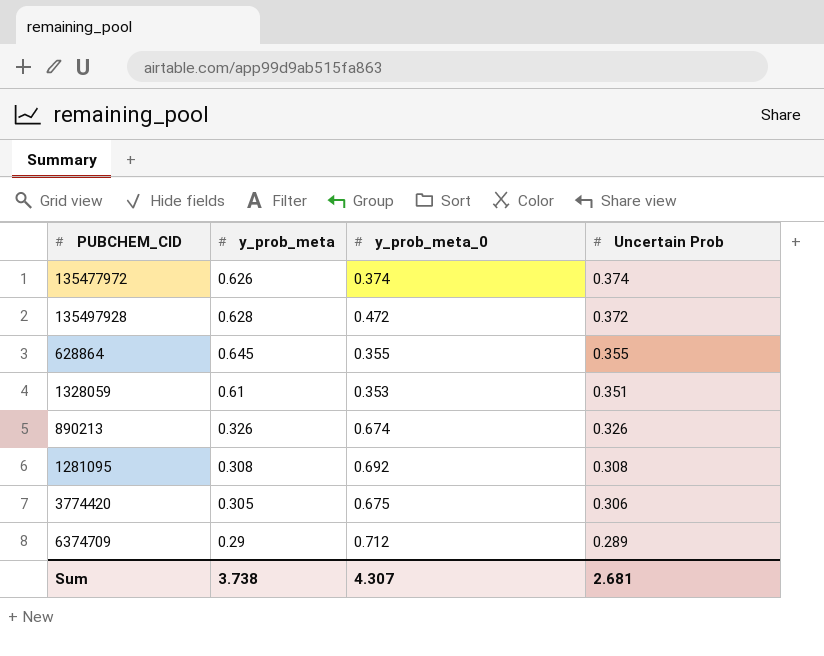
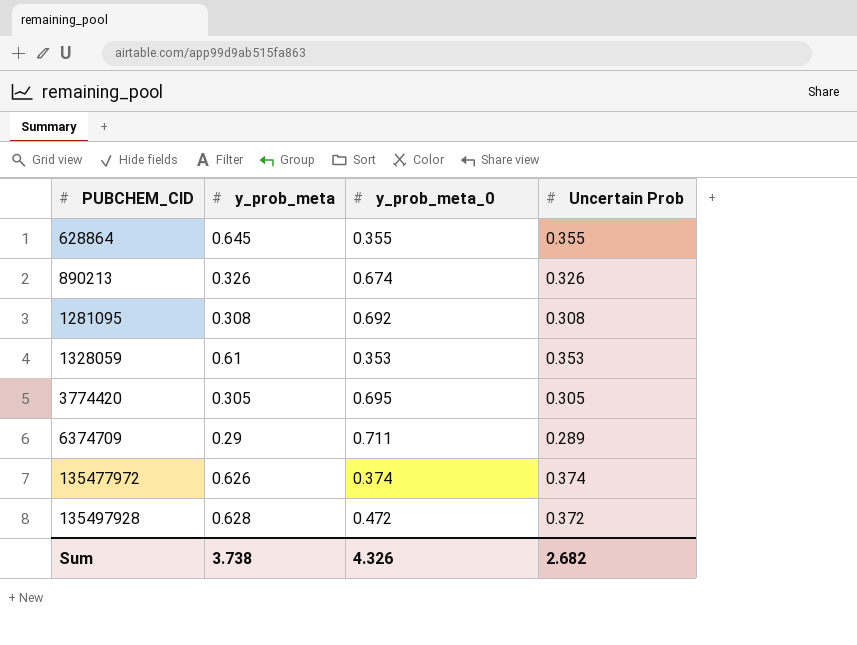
row order: Uncertain Prob descending -> PUBCHEM_CID ascending
1328059 | Uncertain Prob: 0.351 -> 0.353
3774420 | y_prob_meta_0: 0.675 -> 0.695
3774420 | Uncertain Prob: 0.306 -> 0.305
6374709 | y_prob_meta_0: 0.712 -> 0.711
Sum | y_prob_meta_0: 4.307 -> 4.326
Sum | Uncertain Prob: 2.681 -> 2.682

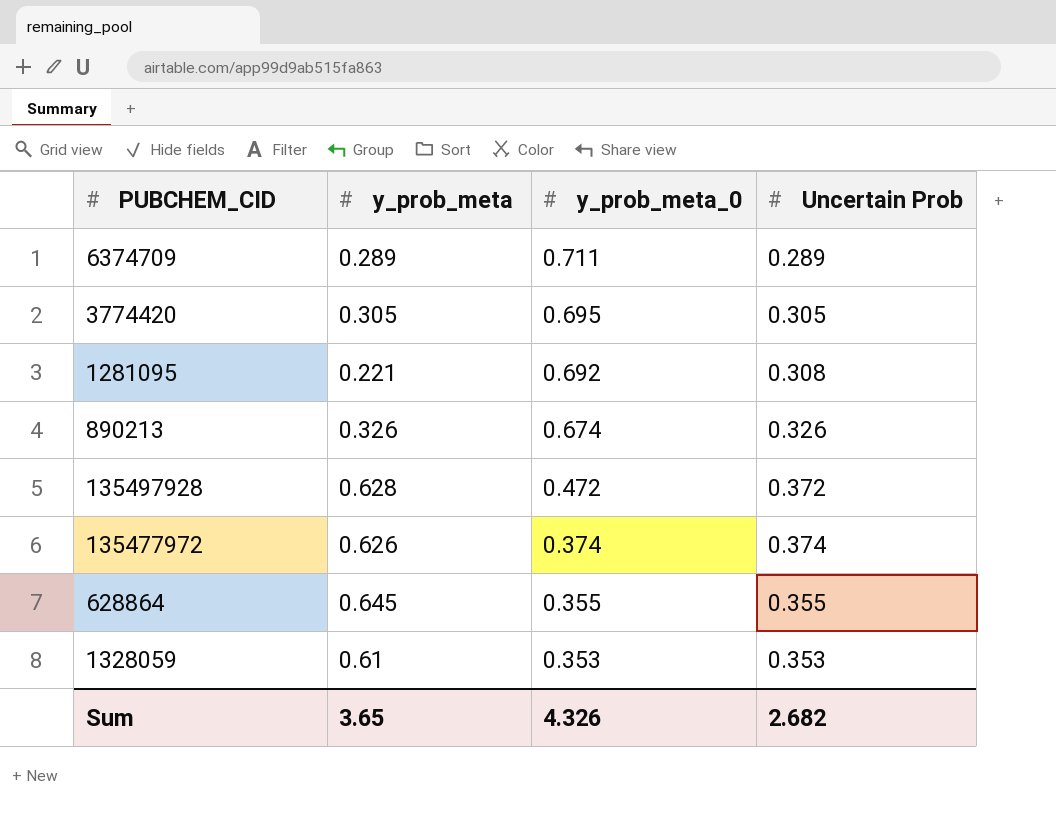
row order: PUBCHEM_CID ascending -> y_prob_meta_0 descending
6374709 | y_prob_meta: 0.29 -> 0.289
1281095 | y_prob_meta: 0.308 -> 0.221
Sum | y_prob_meta: 3.738 -> 3.65

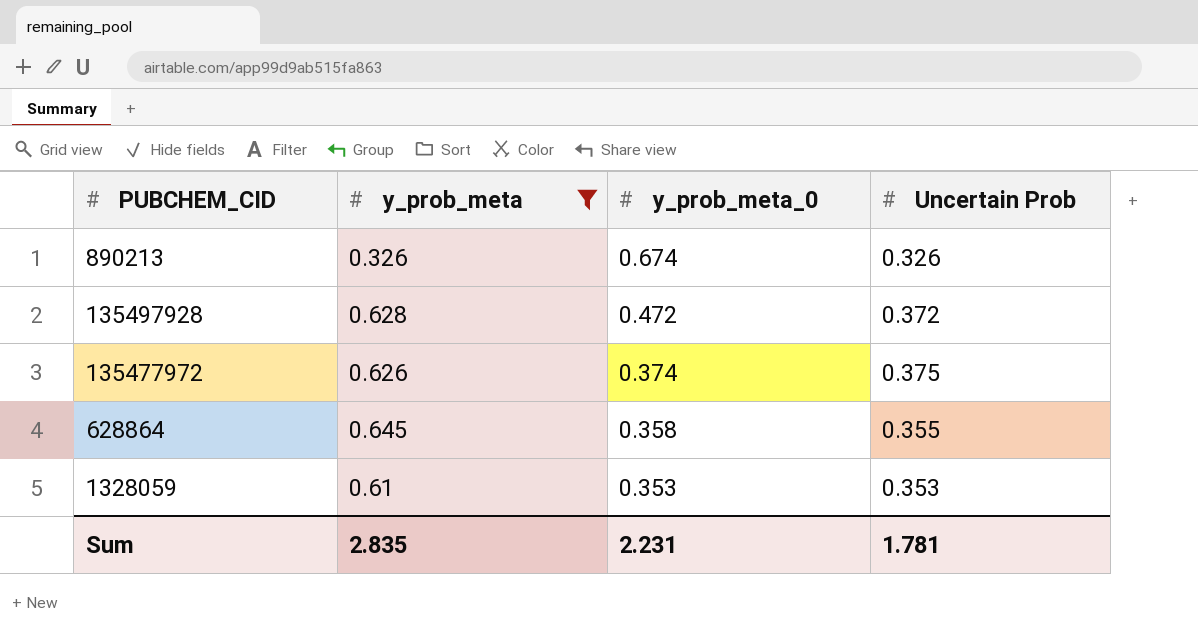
filter: none -> y_prob_meta >= 0.326
135477972 | Uncertain Prob: 0.374 -> 0.375
628864 | y_prob_meta_0: 0.355 -> 0.358
Sum | y_prob_meta: 3.65 -> 2.835
Sum | y_prob_meta_0: 4.326 -> 2.231
Sum | Uncertain Prob: 2.682 -> 1.781

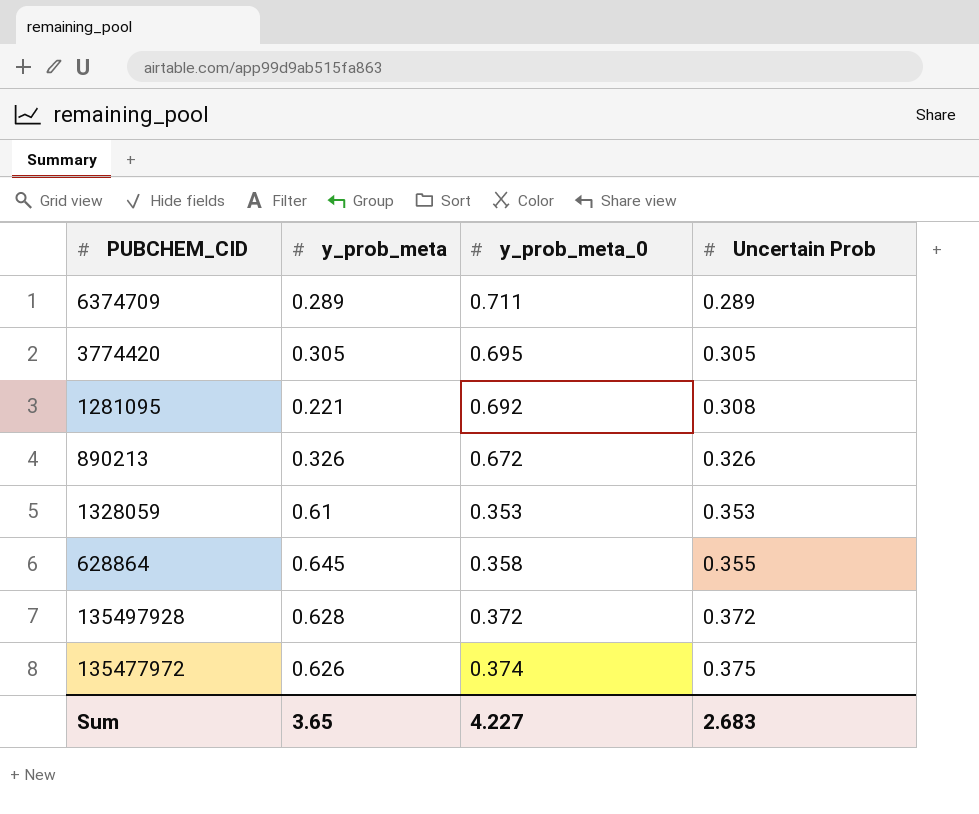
filter: y_prob_meta >= 0.326 -> none
row order: y_prob_meta_0 descending -> Uncertain Prob ascending
890213 | y_prob_meta_0: 0.674 -> 0.672
135497928 | y_prob_meta_0: 0.472 -> 0.372
Sum | y_prob_meta: 2.835 -> 3.65
Sum | y_prob_meta_0: 2.231 -> 4.227
Sum | Uncertain Prob: 1.781 -> 2.683

